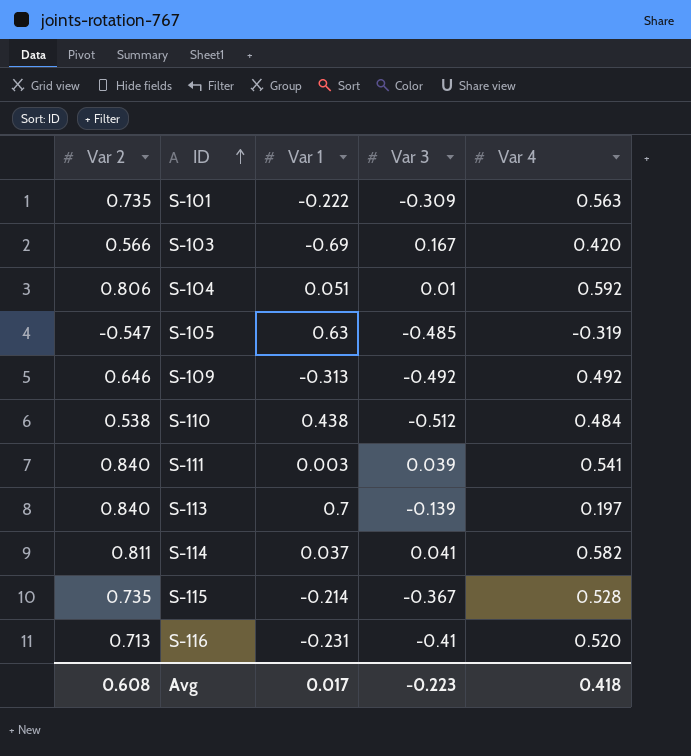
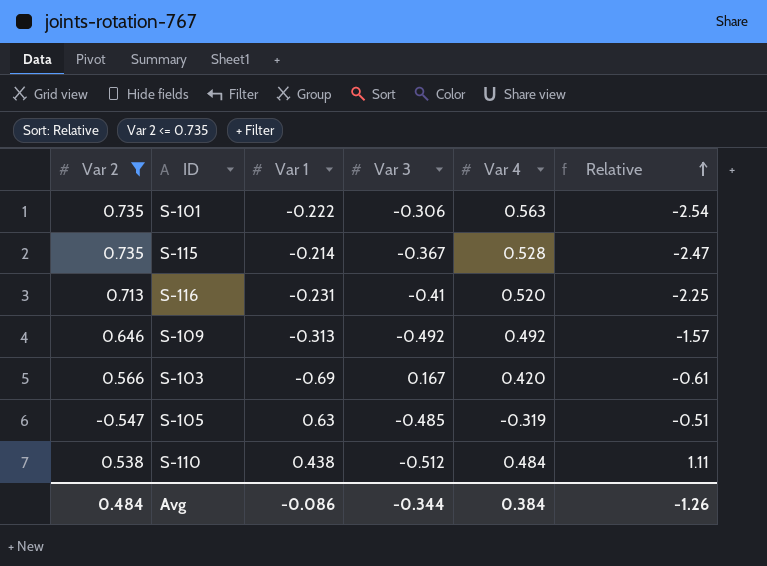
filter: none -> Var 2 <= 0.735
row order: ID ascending -> Relative ascending
column Relative | formula: none -> [Var 4] / [Var 1]
S-101 | Var 3: -0.309 -> -0.306
Avg | Var 2: 0.608 -> 0.484
Avg | Var 1: 0.017 -> -0.086
Avg | Var 3: -0.223 -> -0.344
Avg | Var 4: 0.418 -> 0.384

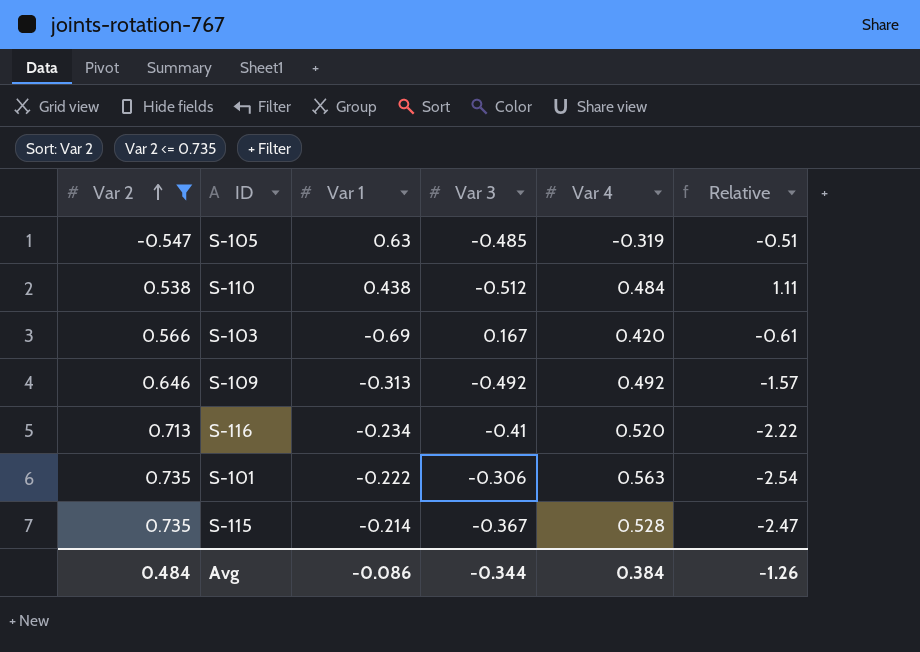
row order: Relative ascending -> Var 2 ascending
S-116 | Var 1: -0.231 -> -0.234
S-116 | Relative: -2.25 -> -2.22

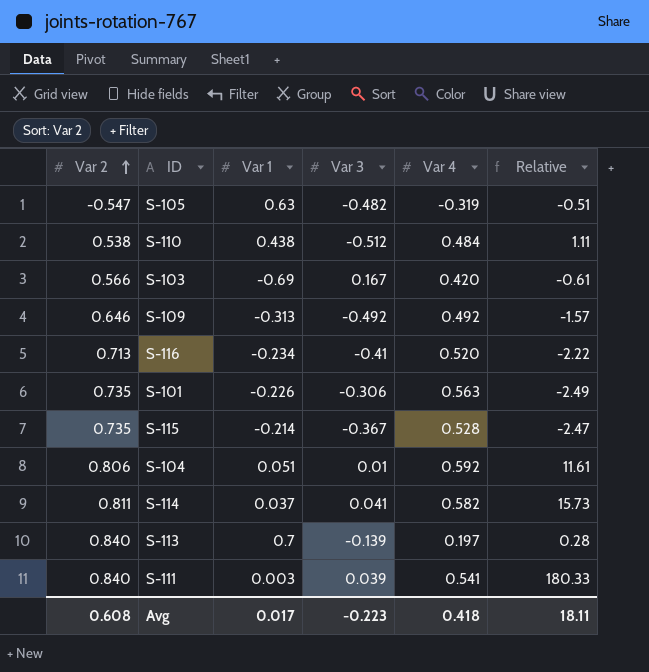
filter: Var 2 <= 0.735 -> none
S-105 | Var 3: -0.485 -> -0.482
S-101 | Var 1: -0.222 -> -0.226
S-101 | Relative: -2.54 -> -2.49
Avg | Var 2: 0.484 -> 0.608
Avg | Var 1: -0.086 -> 0.017
Avg | Var 3: -0.344 -> -0.223
Avg | Var 4: 0.384 -> 0.418
Avg | Relative: -1.26 -> 18.11

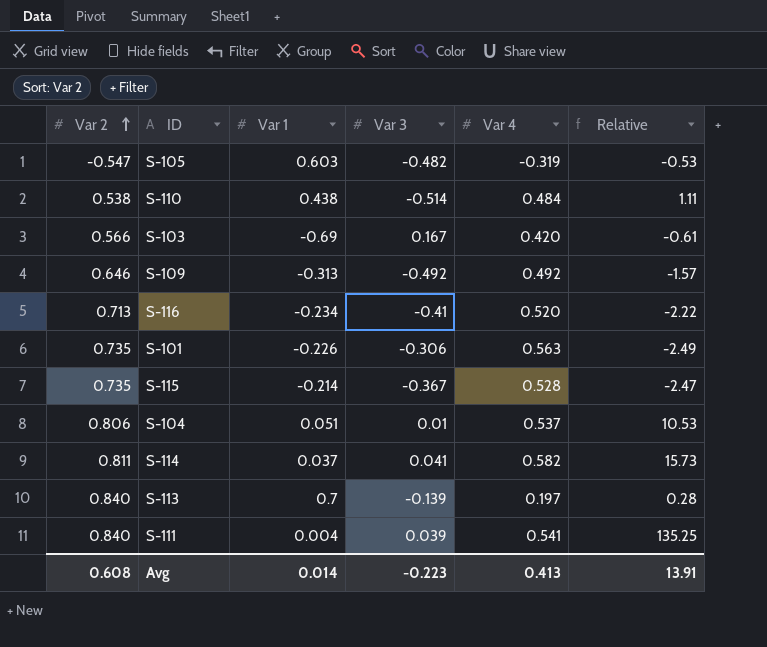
S-105 | Var 1: 0.63 -> 0.603
S-105 | Relative: -0.51 -> -0.53
S-110 | Var 3: -0.512 -> -0.514
S-104 | Var 4: 0.592 -> 0.537
S-104 | Relative: 11.61 -> 10.53
S-111 | Var 1: 0.003 -> 0.004
S-111 | Relative: 180.33 -> 135.25
Avg | Var 1: 0.017 -> 0.014
Avg | Var 4: 0.418 -> 0.413
Avg | Relative: 18.11 -> 13.91

